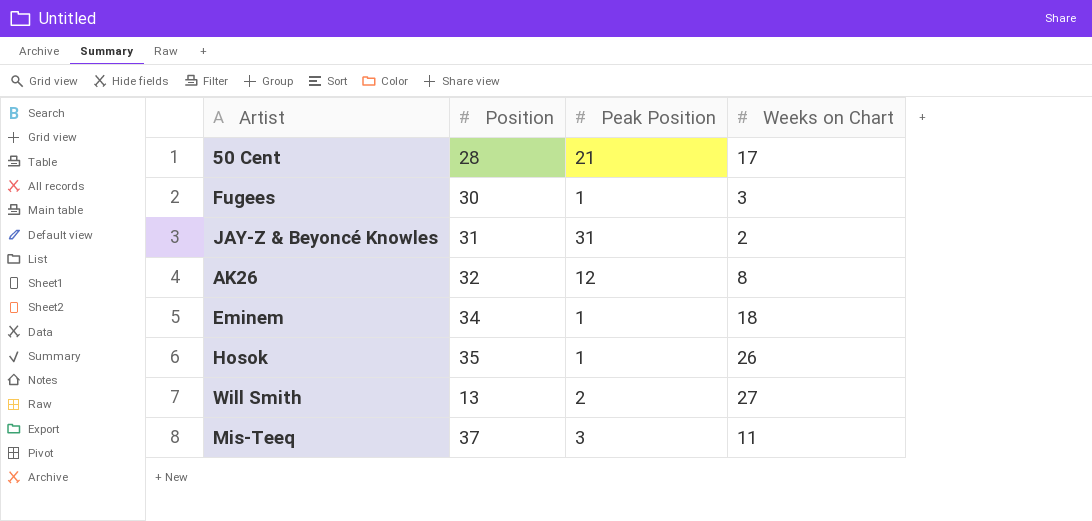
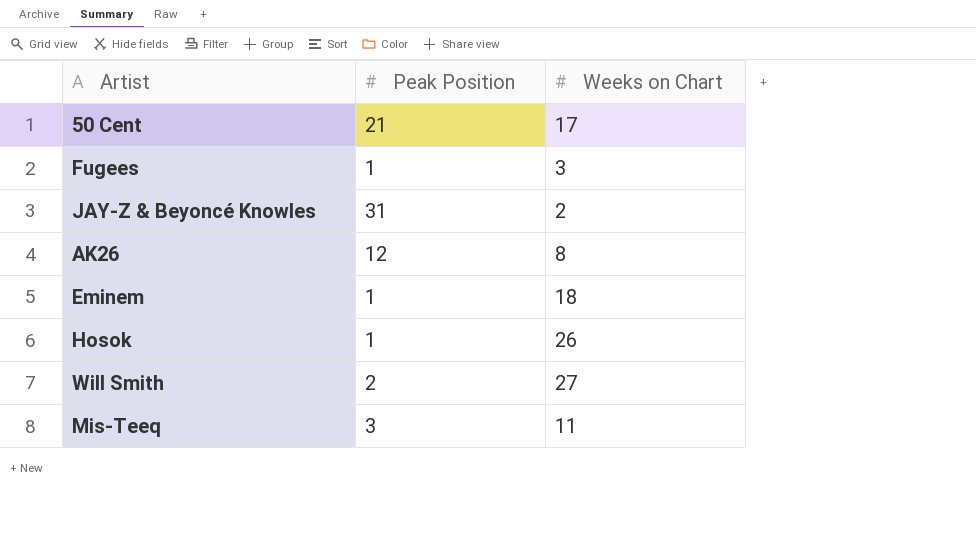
column Position | position: 2 -> none

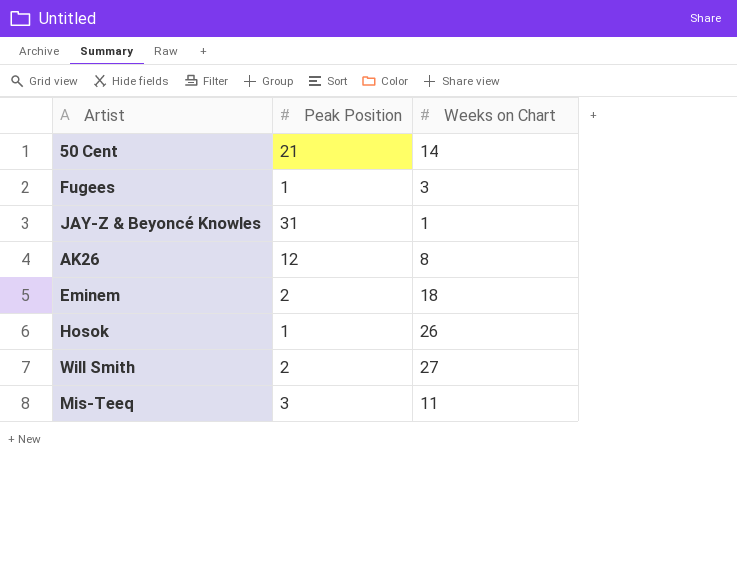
50 Cent | Weeks on Chart: 17 -> 14
JAY-Z & Beyoncé Knowles | Weeks on Chart: 2 -> 1
Eminem | Peak Position: 1 -> 2

